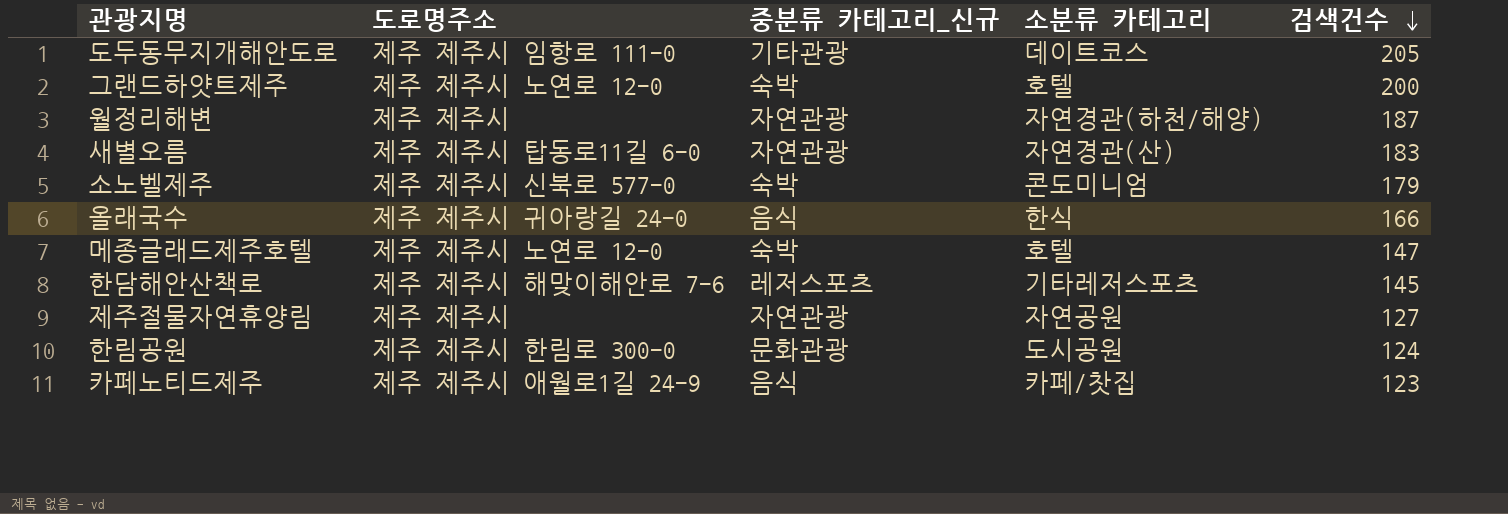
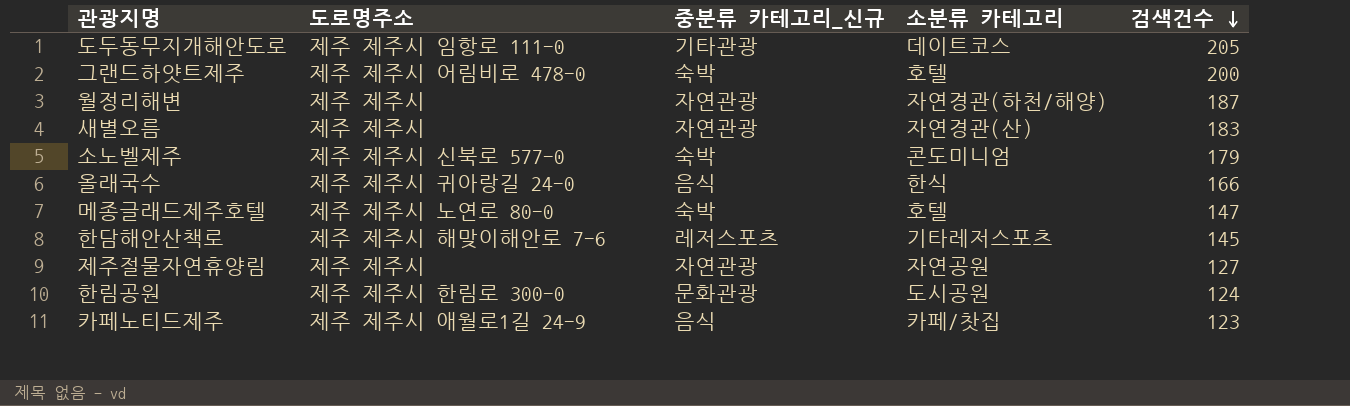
그랜드하얏트제주 | 도로명주소: 제주 제주시 노연로 12-0 -> 제주 제주시 어림비로 478-0
새별오름 | 도로명주소: 제주 제주시 탑동로11길 6-0 -> 제주 제주시
메종글래드제주호텔 | 도로명주소: 제주 제주시 노연로 12-0 -> 제주 제주시 노연로 80-0

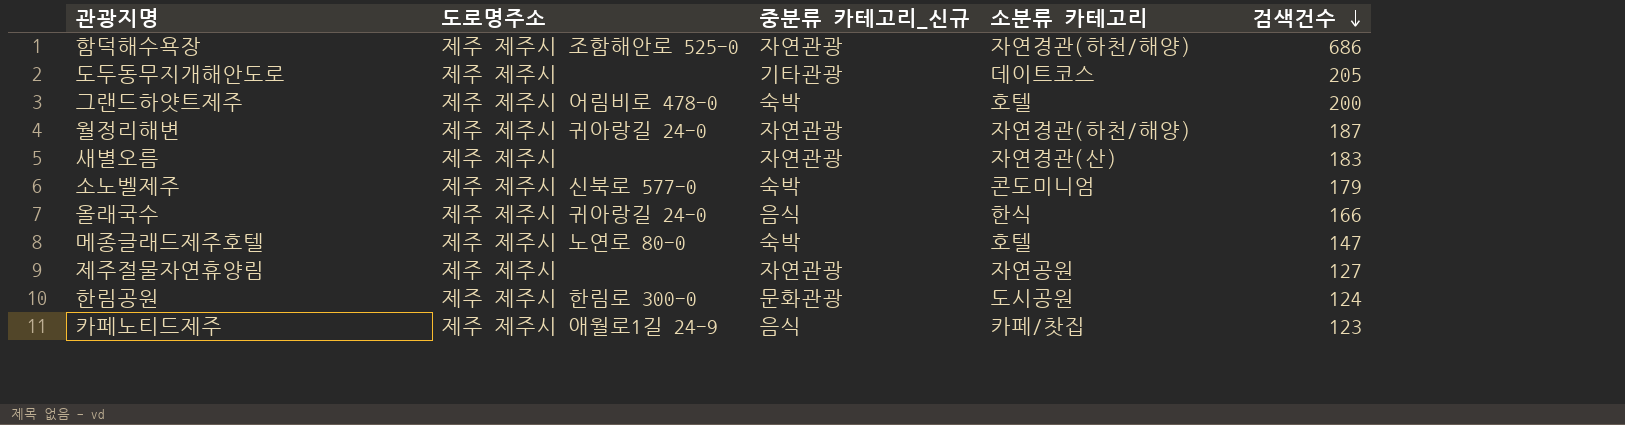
row 한담해안산책로: 제주 제주시 해맞이해안로 7-6 | 레저스포츠 | 기타레저스포츠 | 145 -> none
row 함덕해수욕장: none -> 제주 제주시 조함해안로 525-0 | 자연관광 | 자연경관(하천/해양) | 686
도두동무지개해안도로 | 도로명주소: 제주 제주시 임항로 111-0 -> 제주 제주시
월정리해변 | 도로명주소: 제주 제주시 -> 제주 제주시 귀아랑길 24-0

